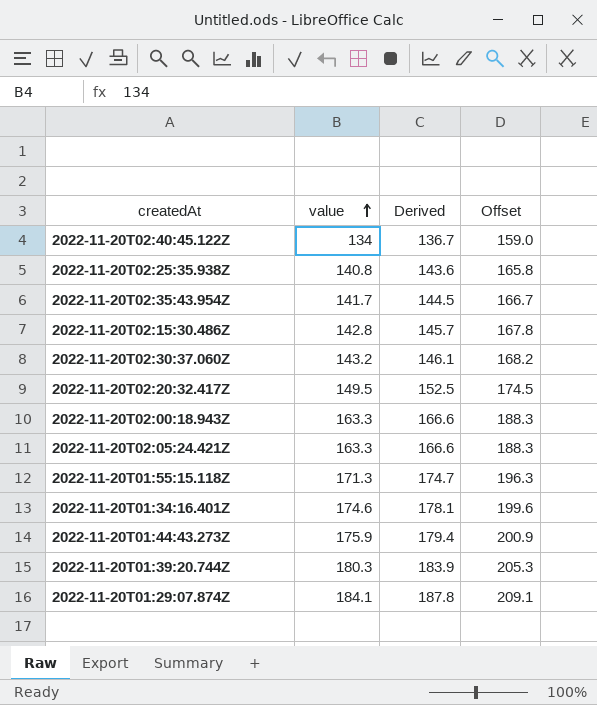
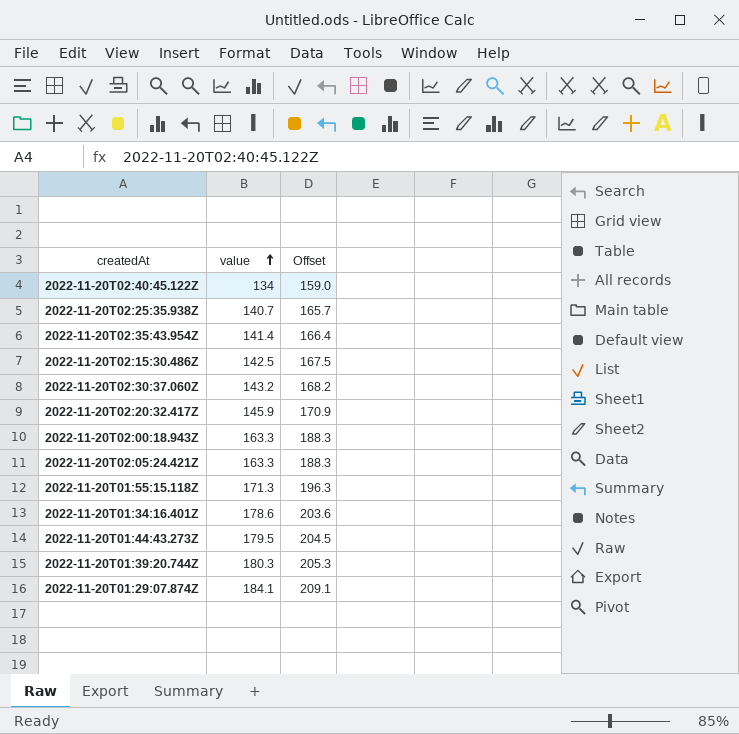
column Derived | formula: [value] * 1.02 -> none
2022-11-20T02:25:35.938Z | value: 140.8 -> 140.7
2022-11-20T02:25:35.938Z | Offset: 165.8 -> 165.7
2022-11-20T02:35:43.954Z | value: 141.7 -> 141.4
2022-11-20T02:35:43.954Z | Offset: 166.7 -> 166.4
2022-11-20T02:15:30.486Z | value: 142.8 -> 142.5
2022-11-20T02:15:30.486Z | Offset: 167.8 -> 167.5
2022-11-20T02:20:32.417Z | value: 149.5 -> 145.9
2022-11-20T02:20:32.417Z | Offset: 174.5 -> 170.9
2022-11-20T01:34:16.401Z | value: 174.6 -> 178.6
2022-11-20T01:34:16.401Z | Offset: 199.6 -> 203.6
2022-11-20T01:44:43.273Z | value: 175.9 -> 179.5
2022-11-20T01:44:43.273Z | Offset: 200.9 -> 204.5

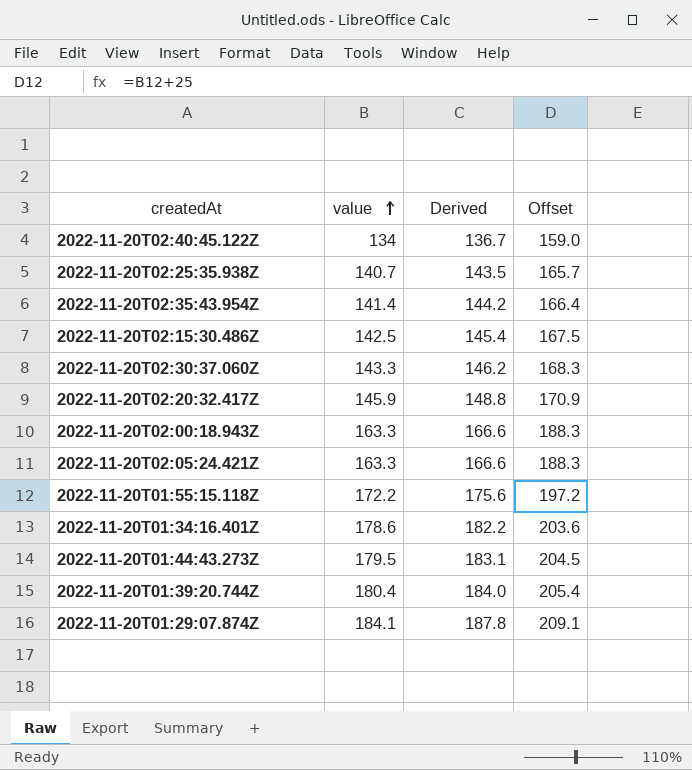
column Derived | formula: none -> [value] * 1.02
2022-11-20T02:30:37.060Z | value: 143.2 -> 143.3
2022-11-20T02:30:37.060Z | Offset: 168.2 -> 168.3
2022-11-20T01:55:15.118Z | value: 171.3 -> 172.2
2022-11-20T01:55:15.118Z | Offset: 196.3 -> 197.2
2022-11-20T01:39:20.744Z | value: 180.3 -> 180.4
2022-11-20T01:39:20.744Z | Offset: 205.3 -> 205.4

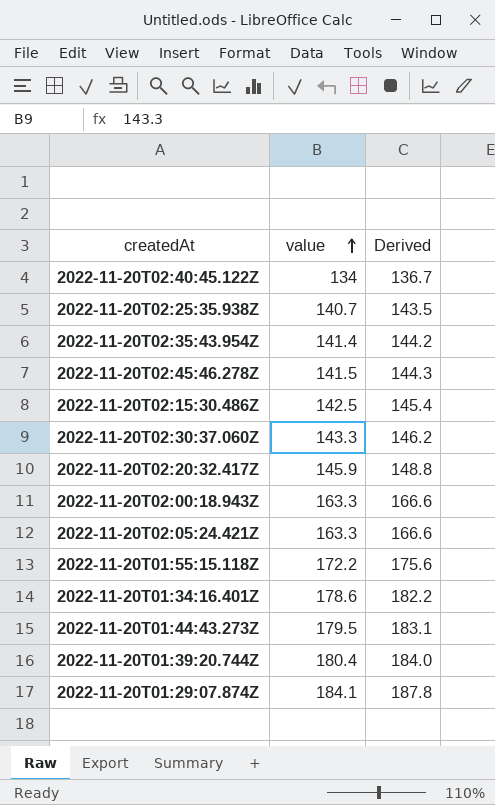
column Offset | formula: [value] + 25 -> none
row 2022-11-20T02:45:46.278Z: none -> 141.5 | 144.3

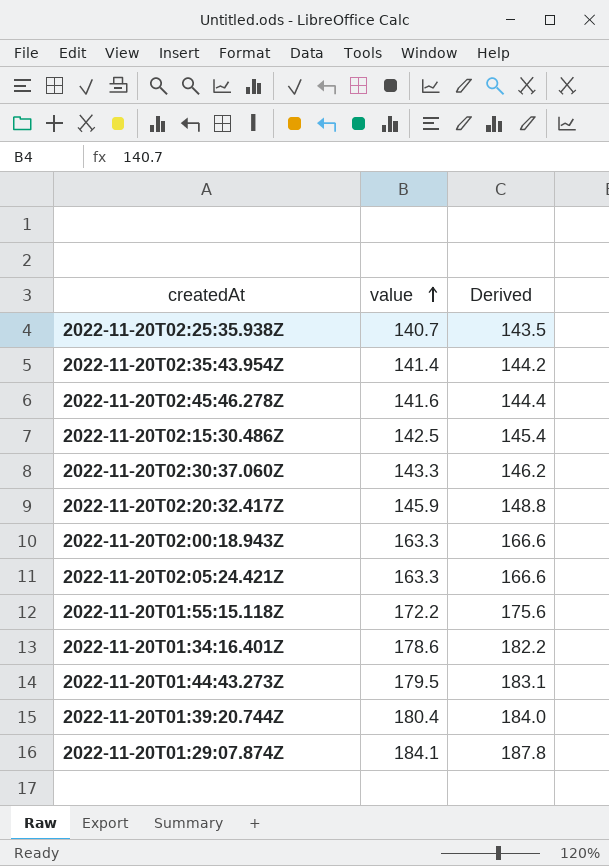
row 2022-11-20T02:40:45.122Z: 134 | 136.7 -> none
2022-11-20T02:45:46.278Z | value: 141.5 -> 141.6
2022-11-20T02:45:46.278Z | Derived: 144.3 -> 144.4

